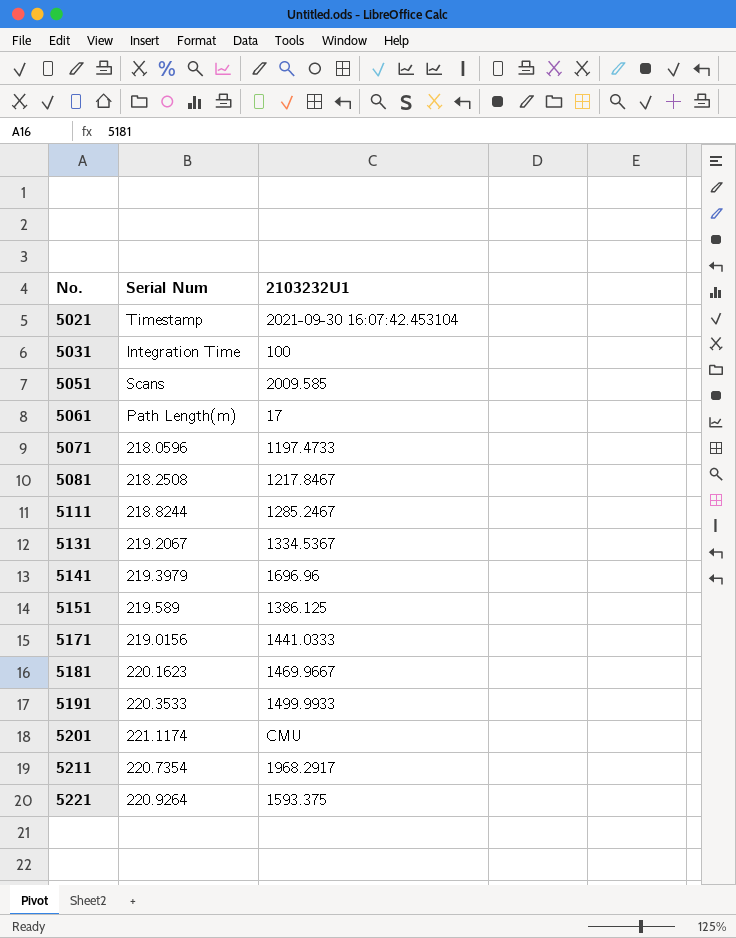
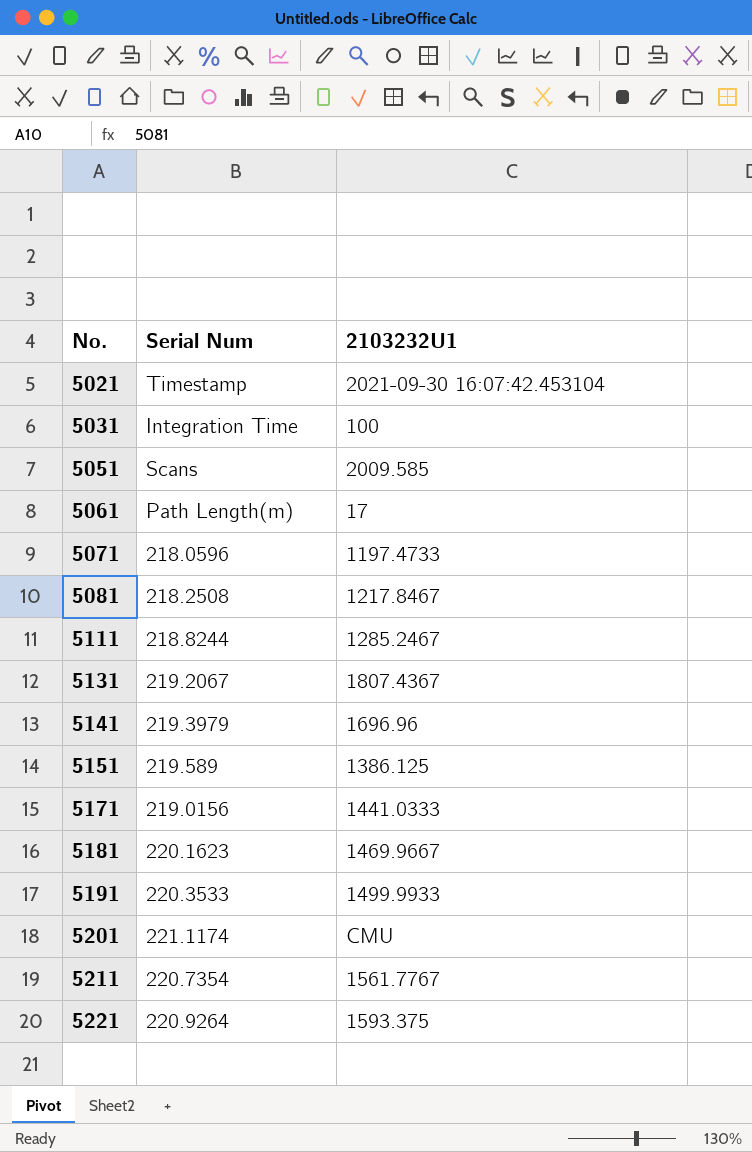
5131 | 2103232U1: 1334.5367 -> 1807.4367
5211 | 2103232U1: 1968.2917 -> 1561.7767

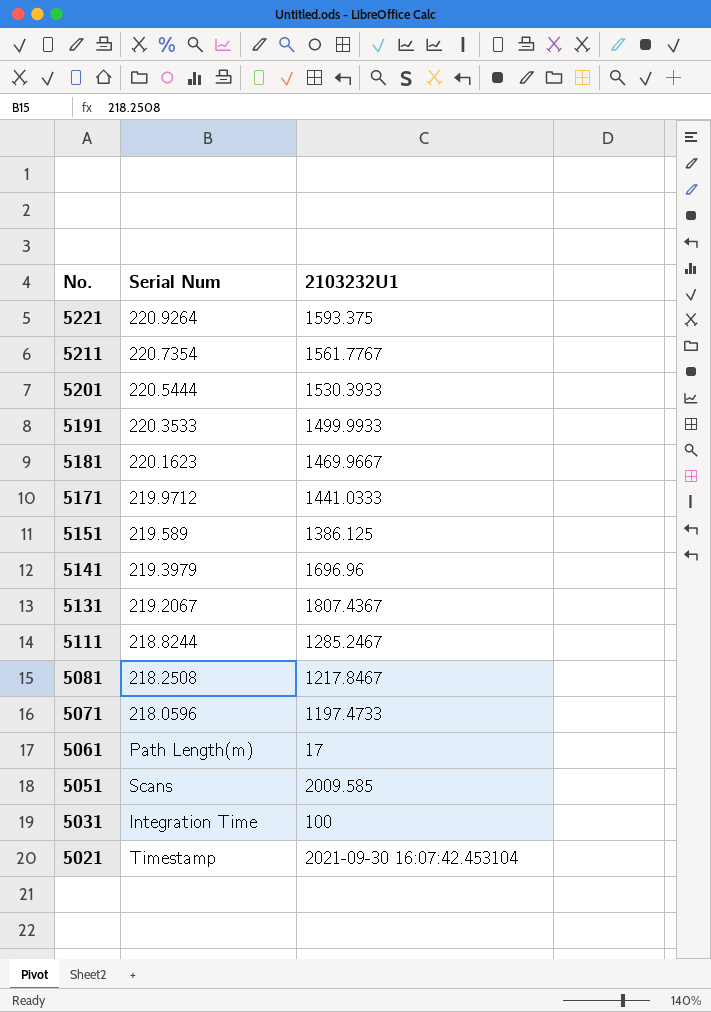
row order: No. ascending -> No. descending
5201 | Serial Num: 221.1174 -> 220.5444
5201 | 2103232U1: CMU -> 1530.3933
5171 | Serial Num: 219.0156 -> 219.9712

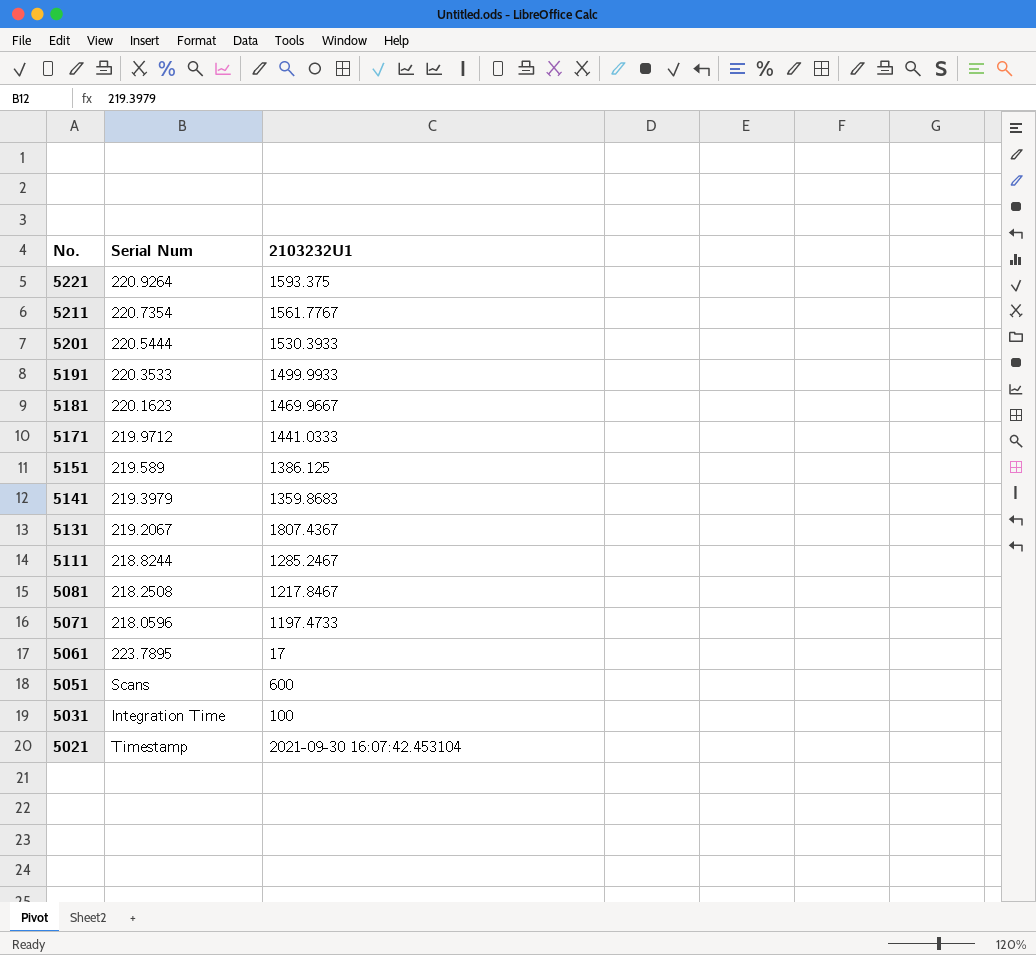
5141 | 2103232U1: 1696.96 -> 1359.8683
5061 | Serial Num: Path Length(m) -> 223.7895
5051 | 2103232U1: 2009.585 -> 600

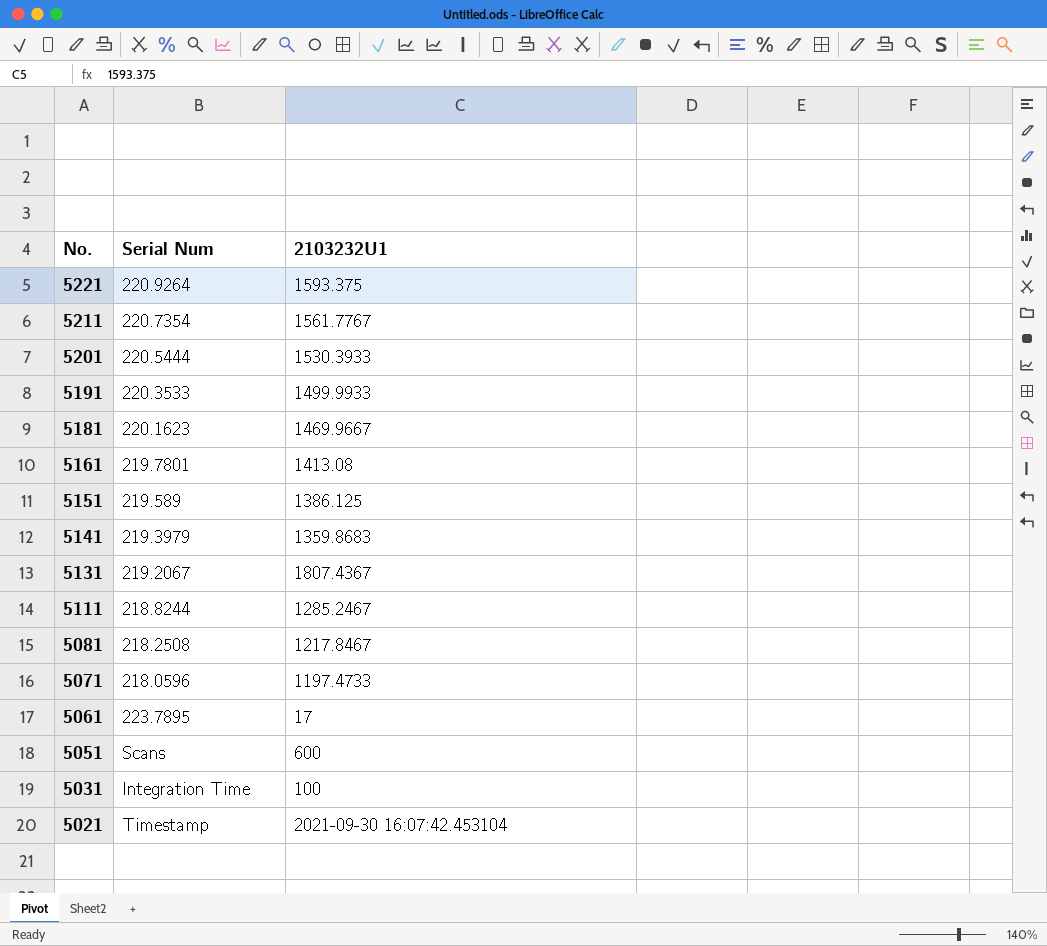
row 5171: 219.9712 | 1441.0333 -> none
row 5161: none -> 219.7801 | 1413.08

